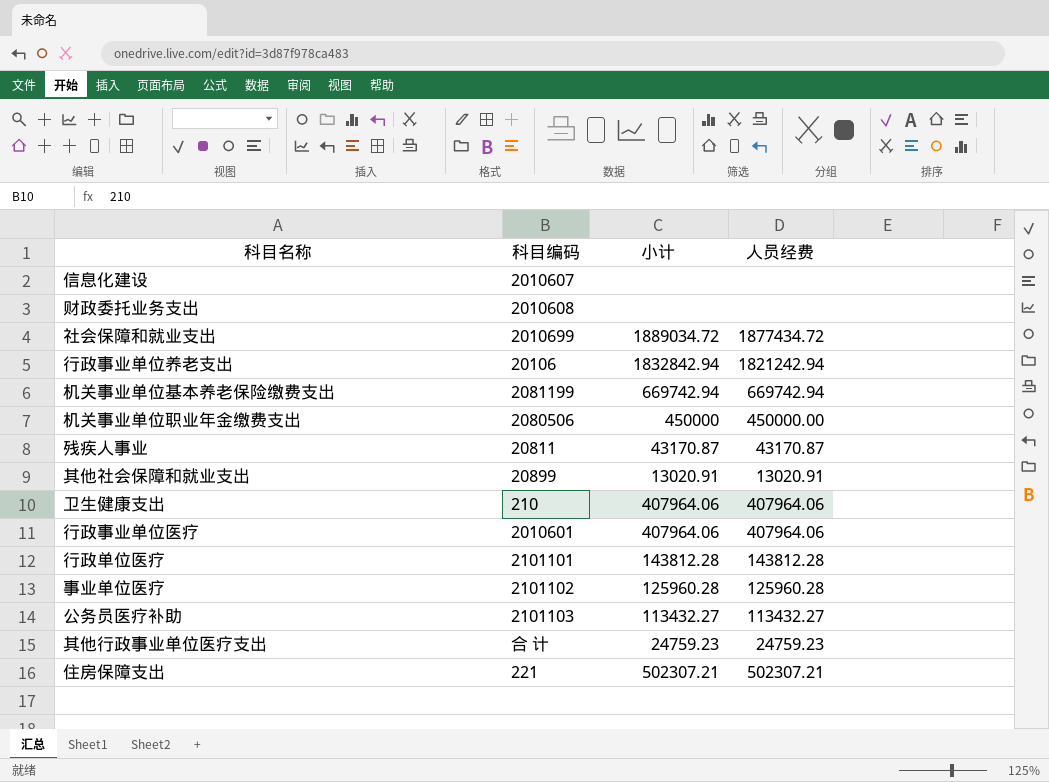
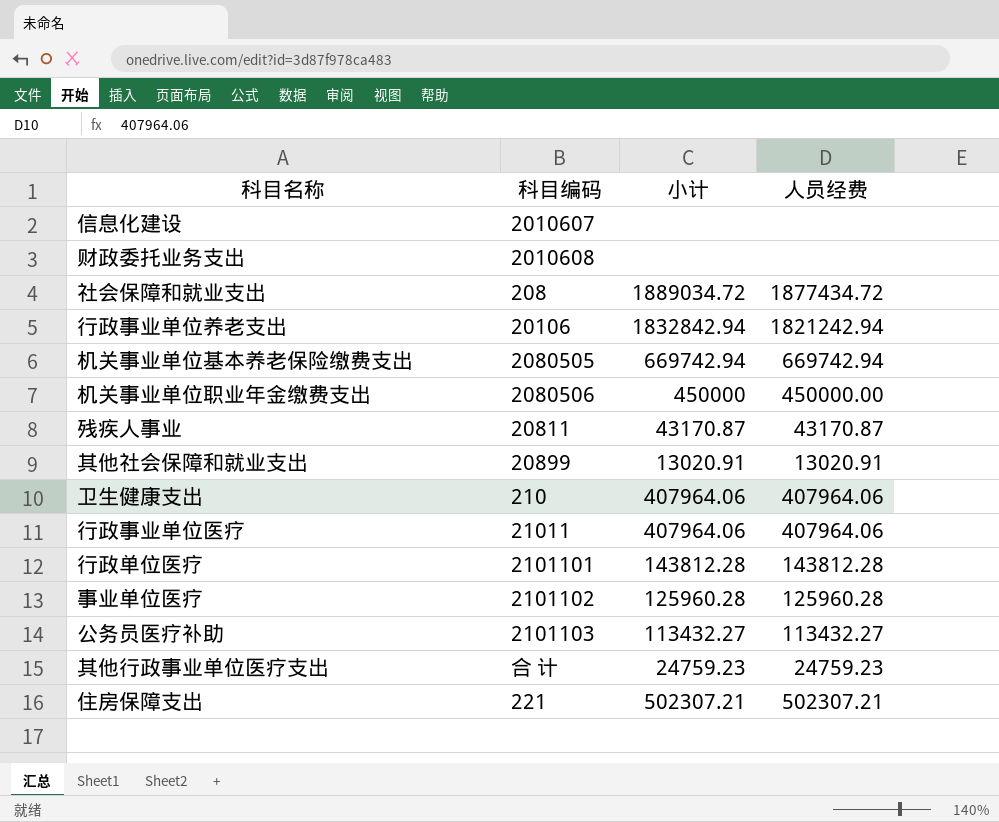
社会保障和就业支出 | 科目编码: 2010699 -> 208
机关事业单位基本养老保险缴费支出 | 科目编码: 2081199 -> 2080505
行政事业单位医疗 | 科目编码: 2010601 -> 21011

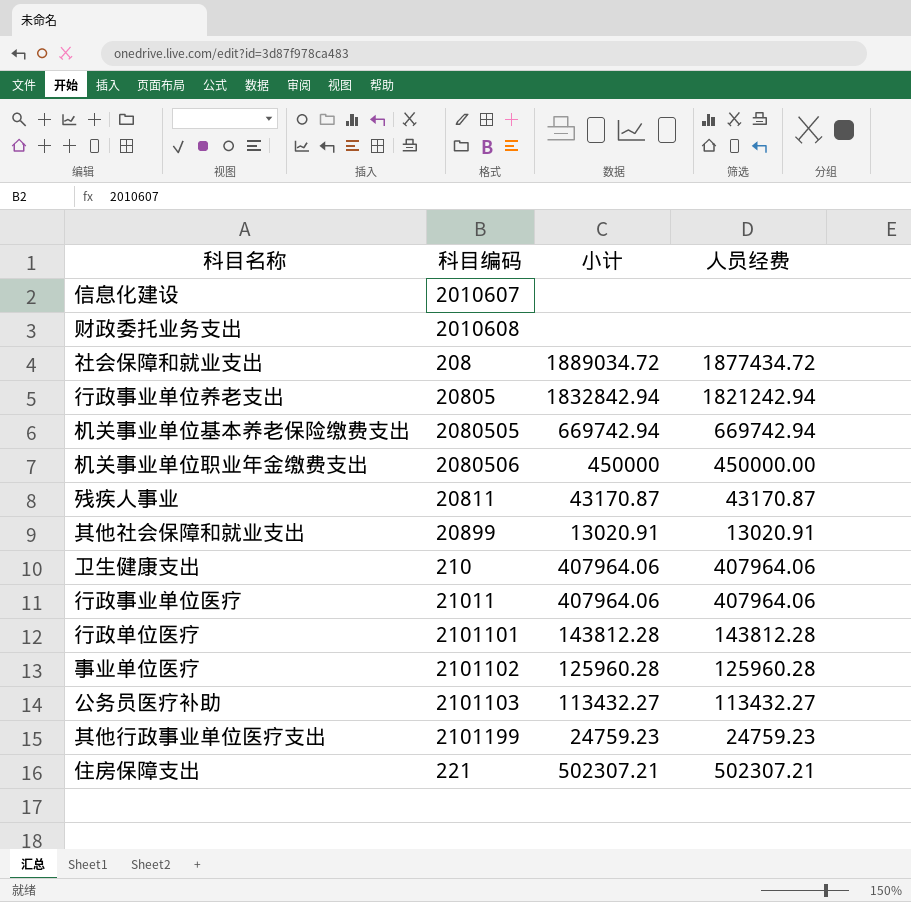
行政事业单位养老支出 | 科目编码: 20106 -> 20805
其他行政事业单位医疗支出 | 科目编码: 合 计 -> 2101199

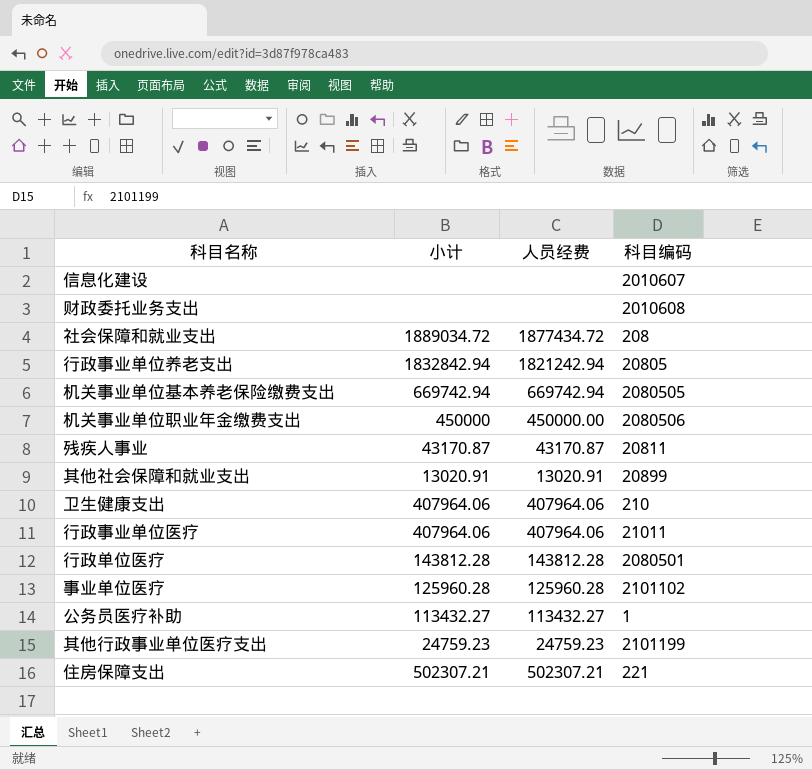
column 科目编码 | position: 2 -> 4
行政单位医疗 | 科目编码: 2101101 -> 2080501
公务员医疗补助 | 科目编码: 2101103 -> 1

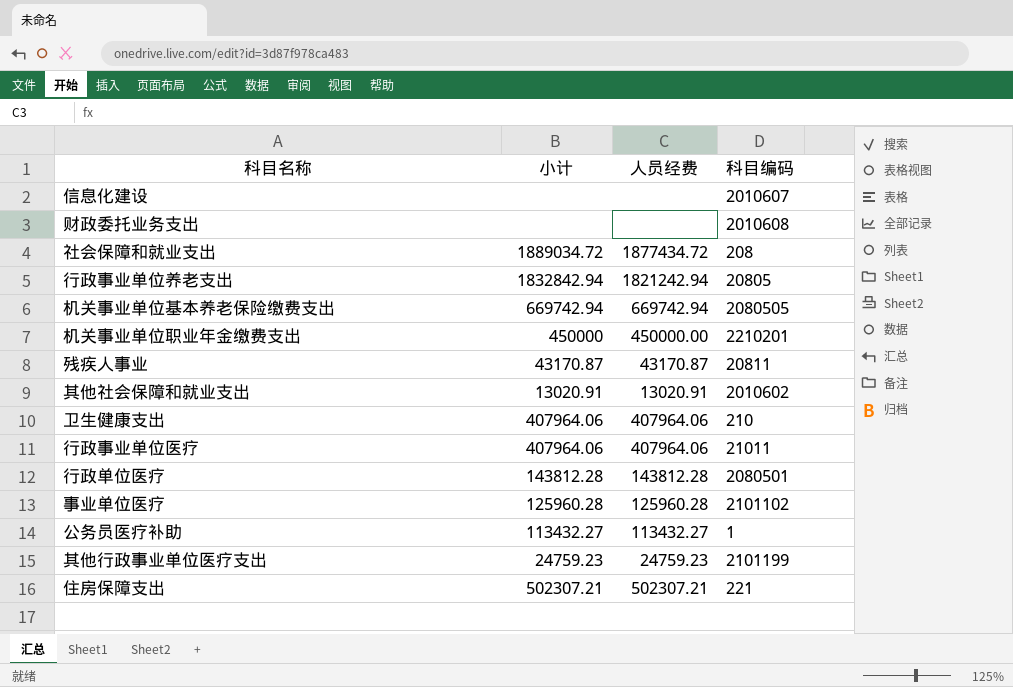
机关事业单位职业年金缴费支出 | 科目编码: 2080506 -> 2210201
其他社会保障和就业支出 | 科目编码: 20899 -> 2010602

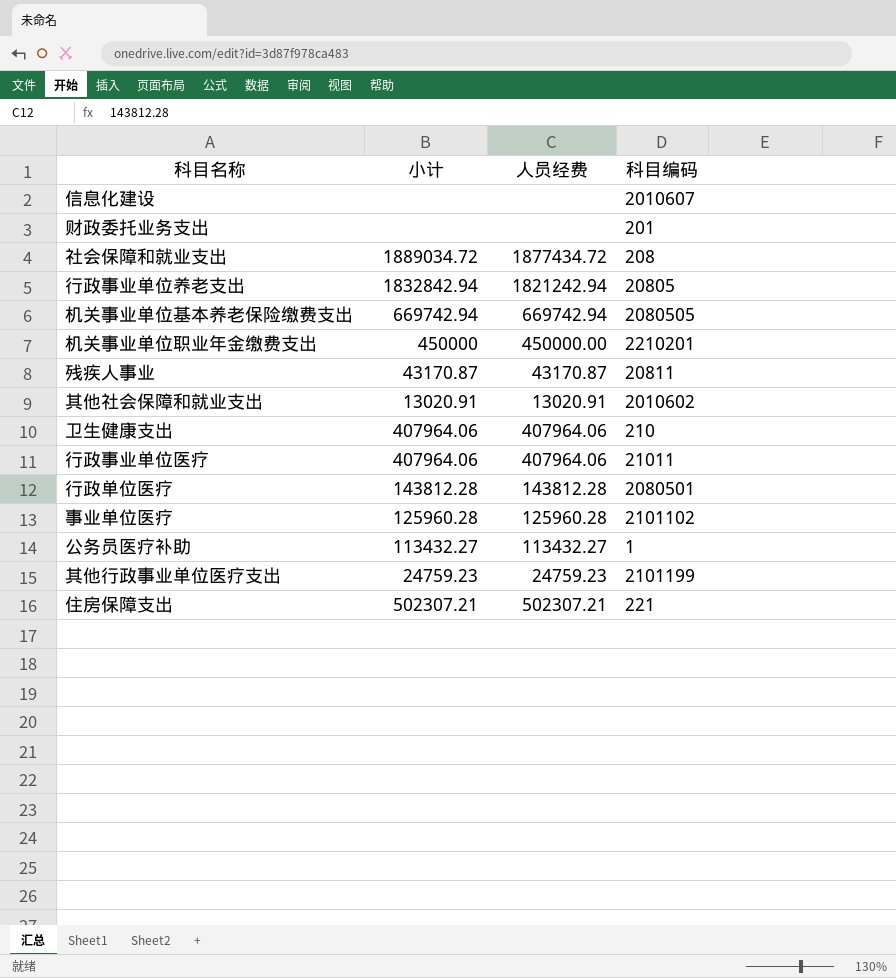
财政委托业务支出 | 科目编码: 2010608 -> 201

